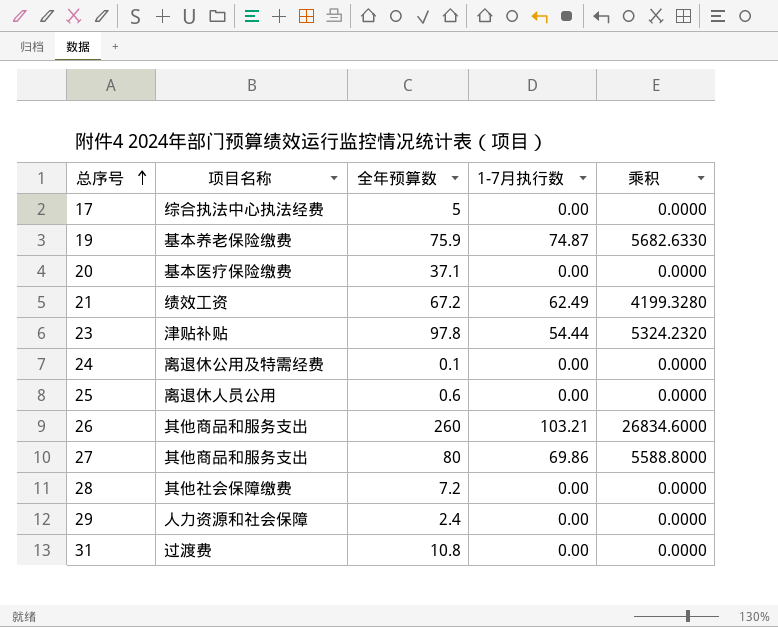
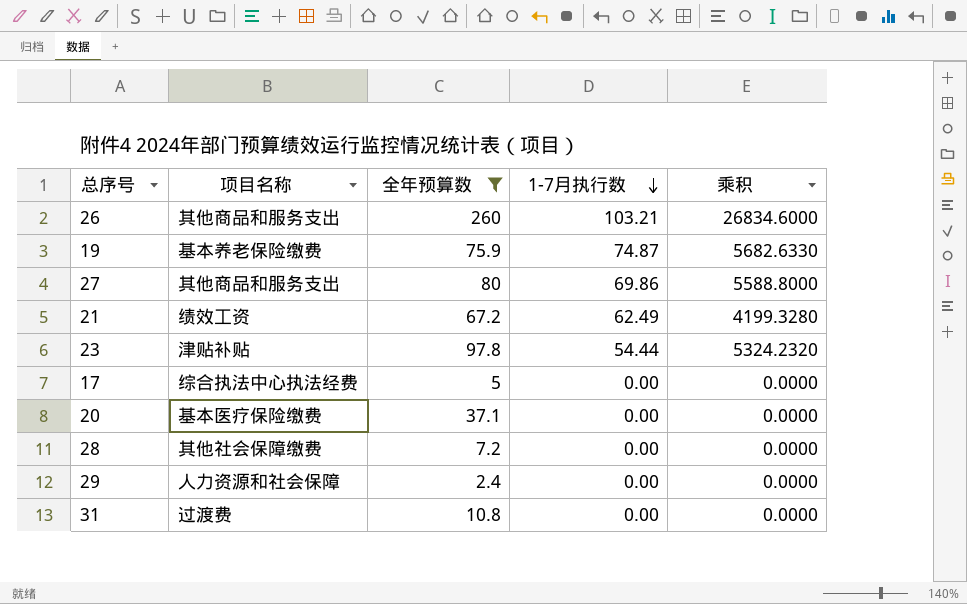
filter: none -> 全年预算数 >= 2.4
row order: 总序号 ascending -> 1-7月执行数 descending

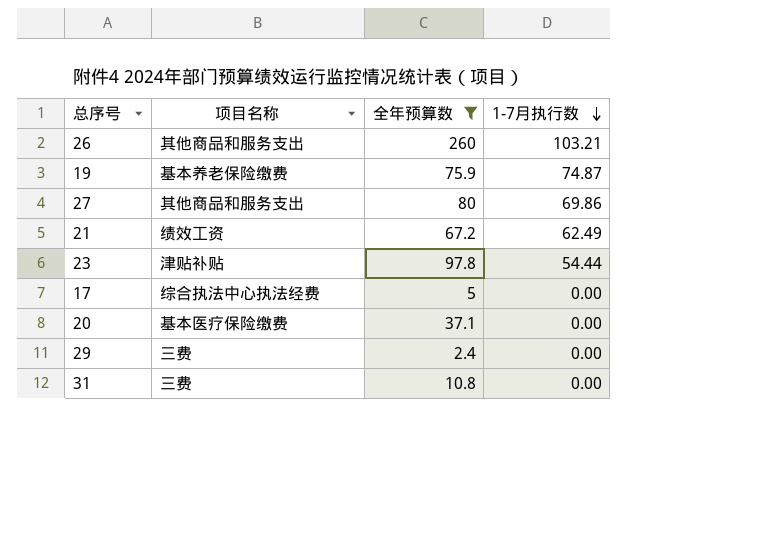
column 乘积 | formula: [全年预算数] * [1-7月执行数] -> none
row 28: 其他社会保障缴费 | 7.2 | 0.00 | 0.0000 -> none
29 | 项目名称: 人力资源和社会保障 -> 三费
31 | 项目名称: 过渡费 -> 三费

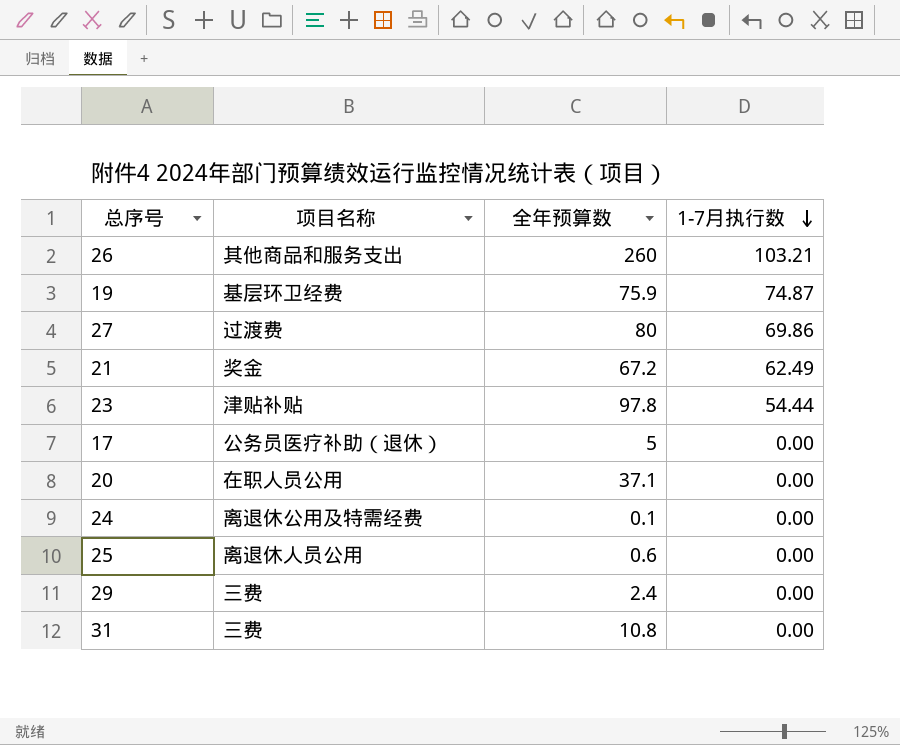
filter: 全年预算数 >= 2.4 -> none
19 | 项目名称: 基本养老保险缴费 -> 基层环卫经费
27 | 项目名称: 其他商品和服务支出 -> 过渡费
21 | 项目名称: 绩效工资 -> 奖金
17 | 项目名称: 综合执法中心执法经费 -> 公务员医疗补助（退休）
20 | 项目名称: 基本医疗保险缴费 -> 在职人员公用

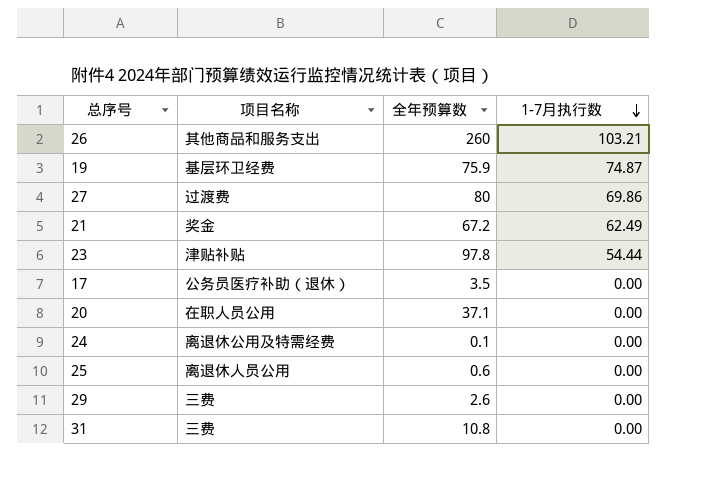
17 | 全年预算数: 5 -> 3.5
29 | 全年预算数: 2.4 -> 2.6

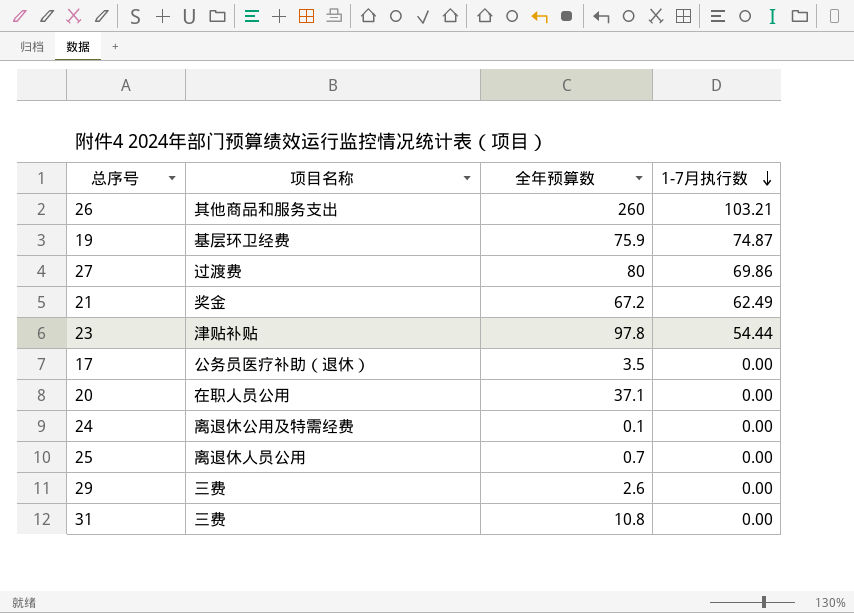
25 | 全年预算数: 0.6 -> 0.7

